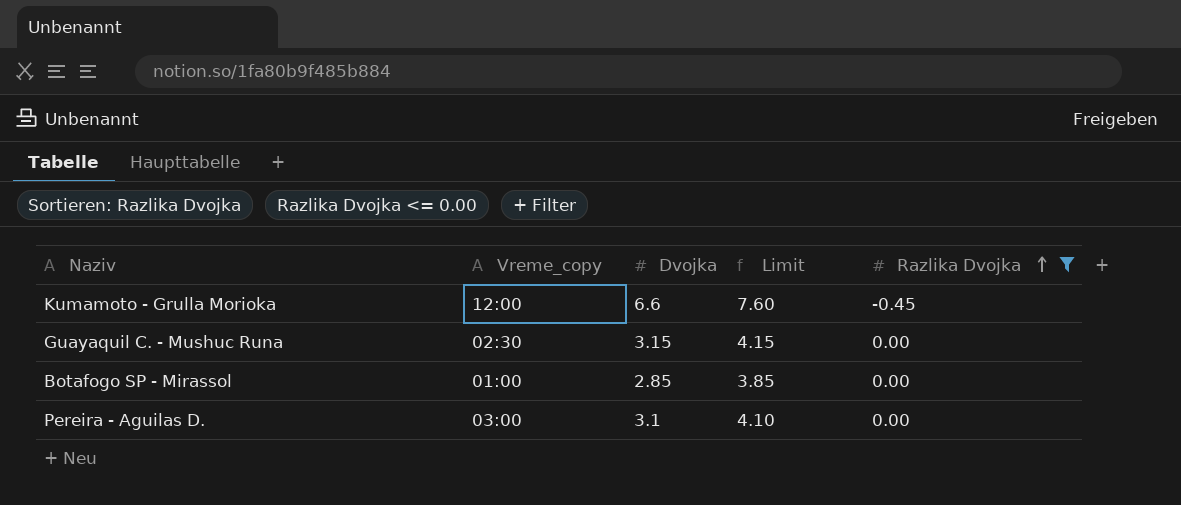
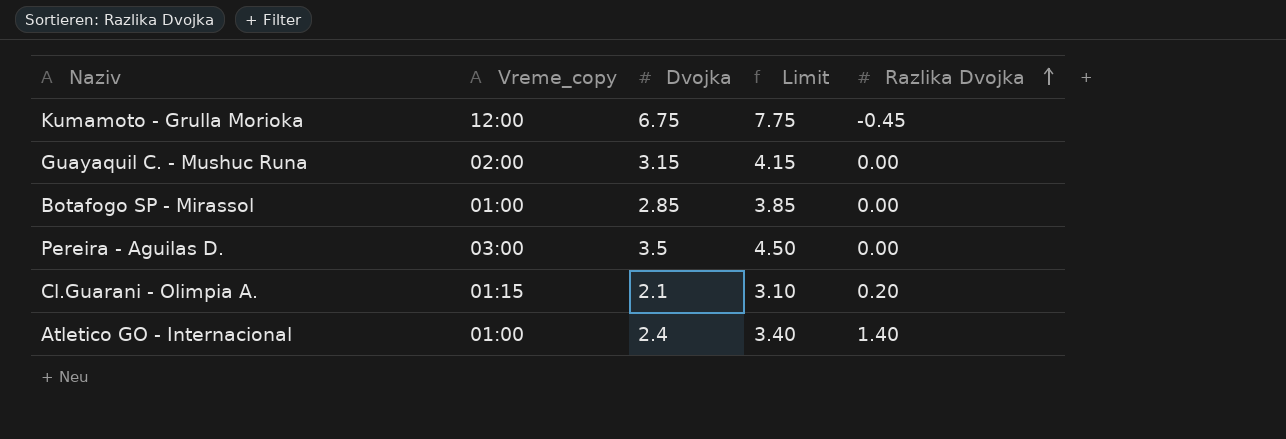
filter: Razlika Dvojka <= 0.00 -> none
Kumamoto - Grulla Morioka | Dvojka: 6.6 -> 6.75
Kumamoto - Grulla Morioka | Limit: 7.60 -> 7.75
Guayaquil C. - Mushuc Runa | Vreme_copy: 02:30 -> 02:00
Pereira - Aguilas D. | Dvojka: 3.1 -> 3.5
Pereira - Aguilas D. | Limit: 4.10 -> 4.50

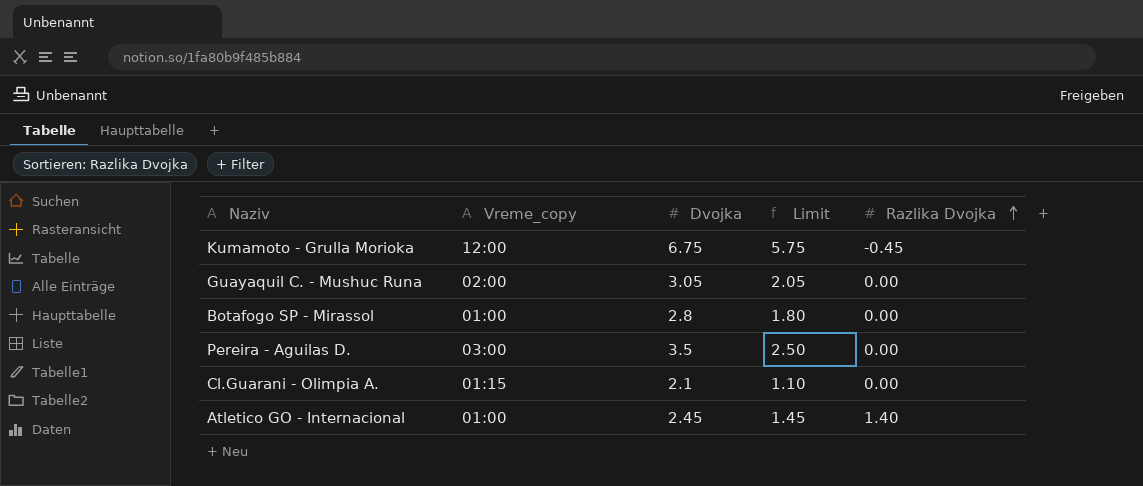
column Limit | formula: [Dvojka] + 1 -> [Dvojka] - 1
Guayaquil C. - Mushuc Runa | Dvojka: 3.15 -> 3.05
Botafogo SP - Mirassol | Dvojka: 2.85 -> 2.8
Cl.Guarani - Olimpia A. | Razlika Dvojka: 0.20 -> 0.00
Atletico GO - Internacional | Dvojka: 2.4 -> 2.45

